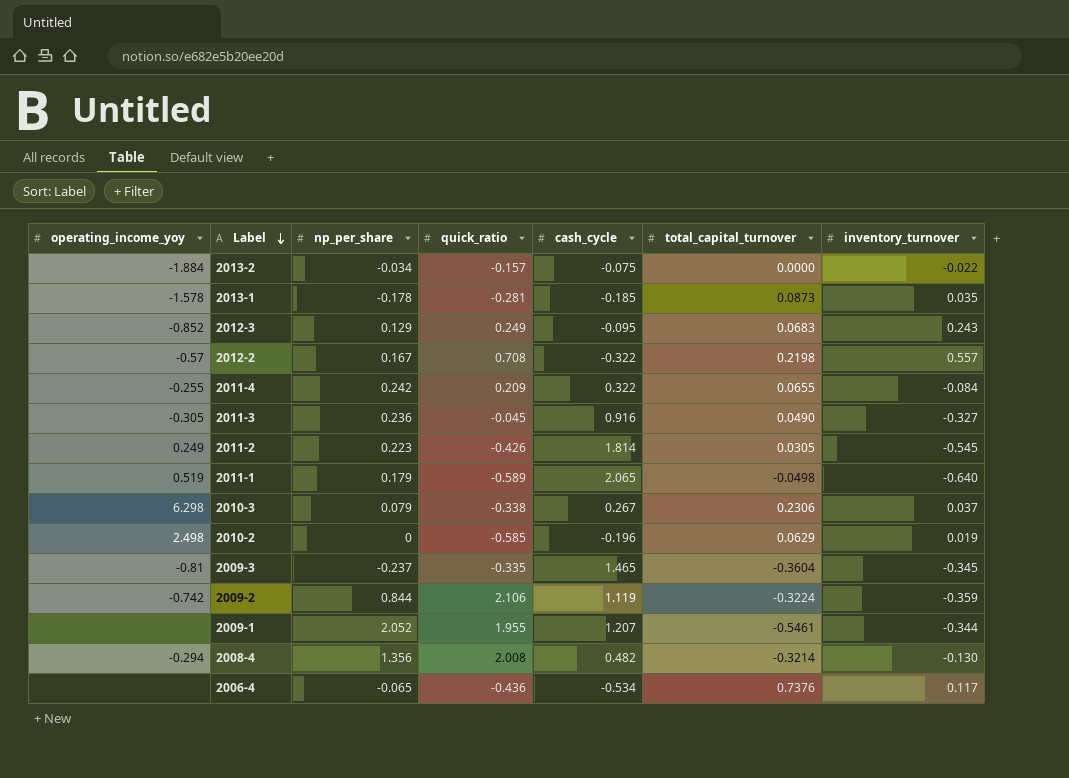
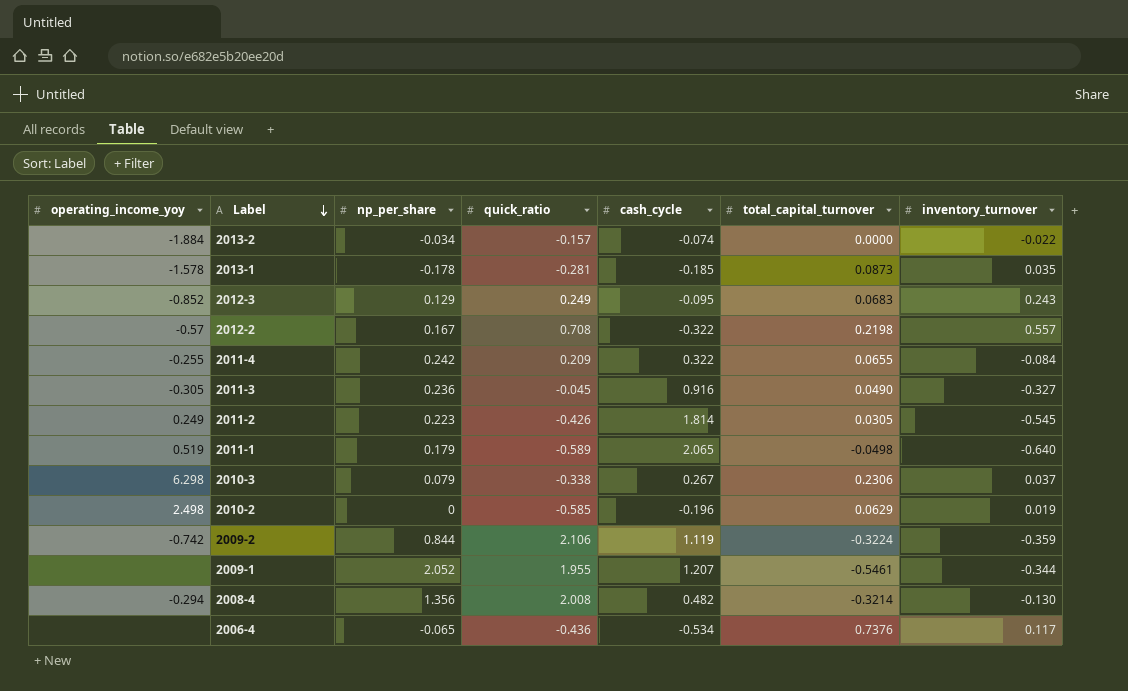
row 2009-3: -0.81 | -0.237 | -0.335 | 1.465 | -0.3604 | -0.345 -> none
2013-2 | cash_cycle: -0.075 -> -0.074

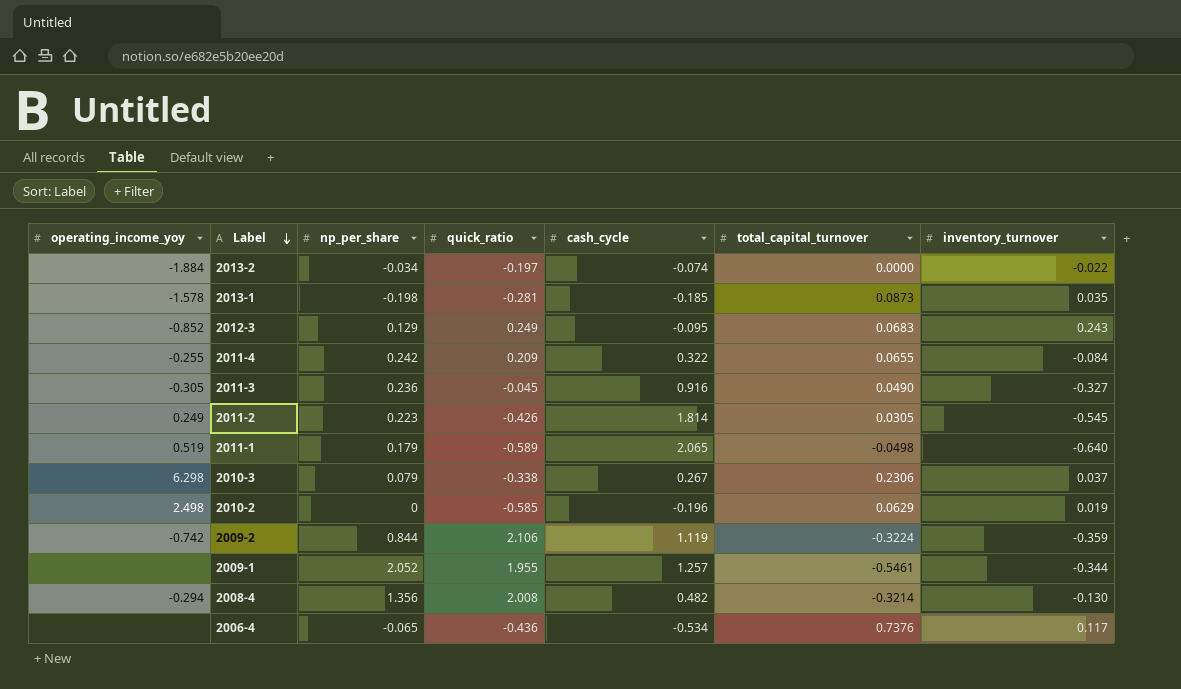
row 2012-2: -0.57 | 0.167 | 0.708 | -0.322 | 0.2198 | 0.557 -> none
2013-2 | quick_ratio: -0.157 -> -0.197
2013-1 | np_per_share: -0.178 -> -0.198
2009-1 | cash_cycle: 1.207 -> 1.257

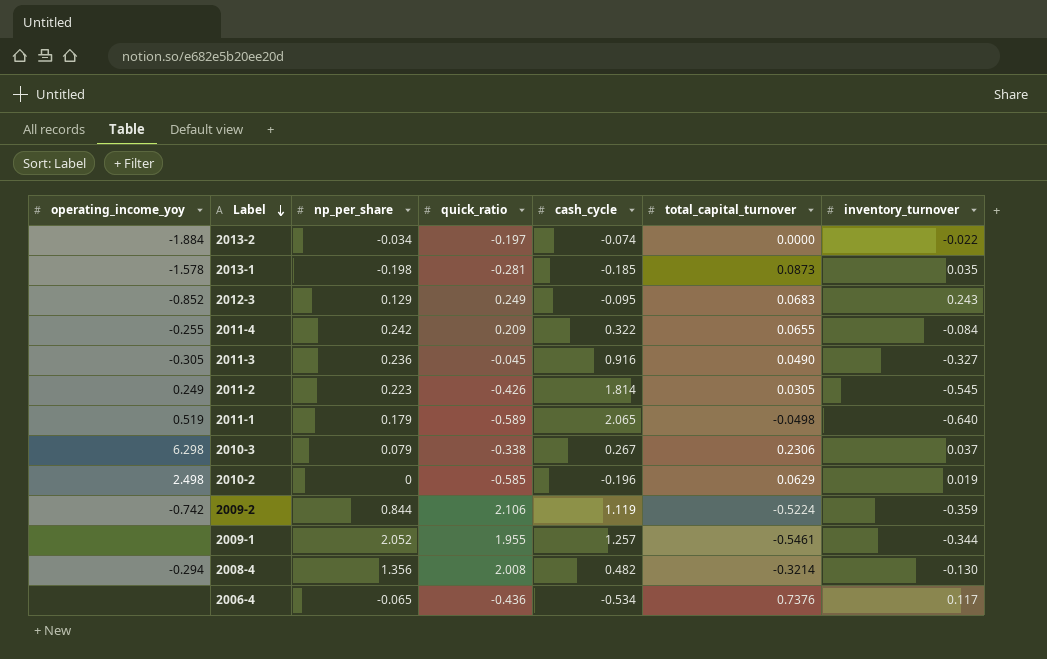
2009-2 | total_capital_turnover: -0.3224 -> -0.5224

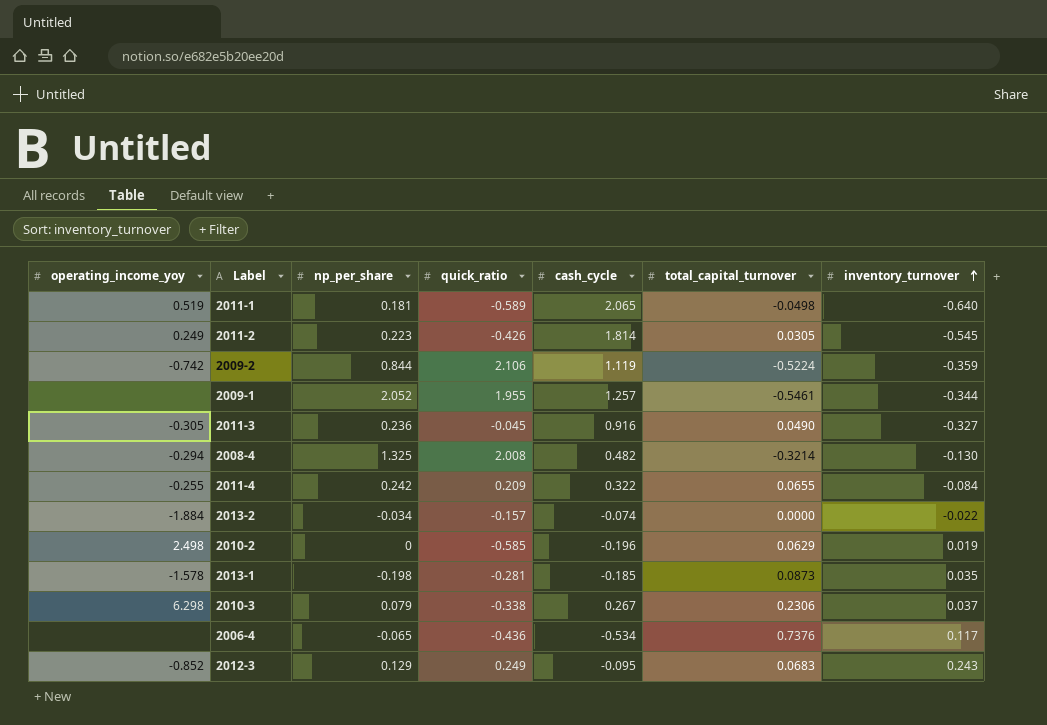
row order: Label descending -> inventory_turnover ascending
2011-1 | np_per_share: 0.179 -> 0.181
2008-4 | np_per_share: 1.356 -> 1.325
2013-2 | quick_ratio: -0.197 -> -0.157

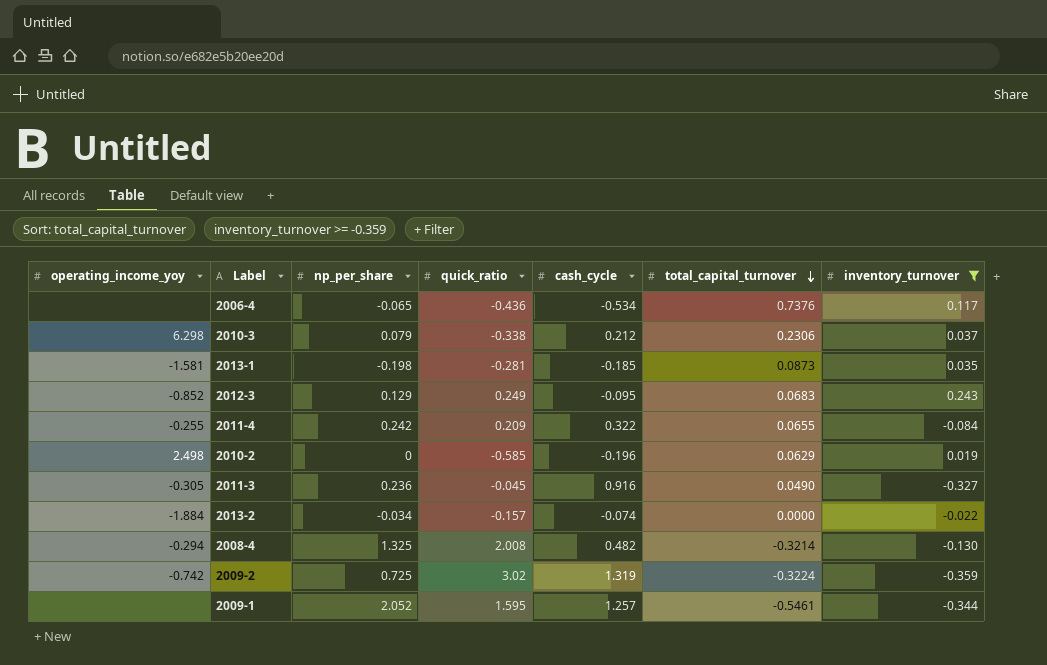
filter: none -> inventory_turnover >= -0.359
row order: inventory_turnover ascending -> total_capital_turnover descending
2010-3 | cash_cycle: 0.267 -> 0.212
2013-1 | operating_income_yoy: -1.578 -> -1.581
2009-2 | np_per_share: 0.844 -> 0.725
2009-2 | quick_ratio: 2.106 -> 3.02
2009-2 | cash_cycle: 1.119 -> 1.319
2009-2 | total_capital_turnover: -0.5224 -> -0.3224
2009-1 | quick_ratio: 1.955 -> 1.595

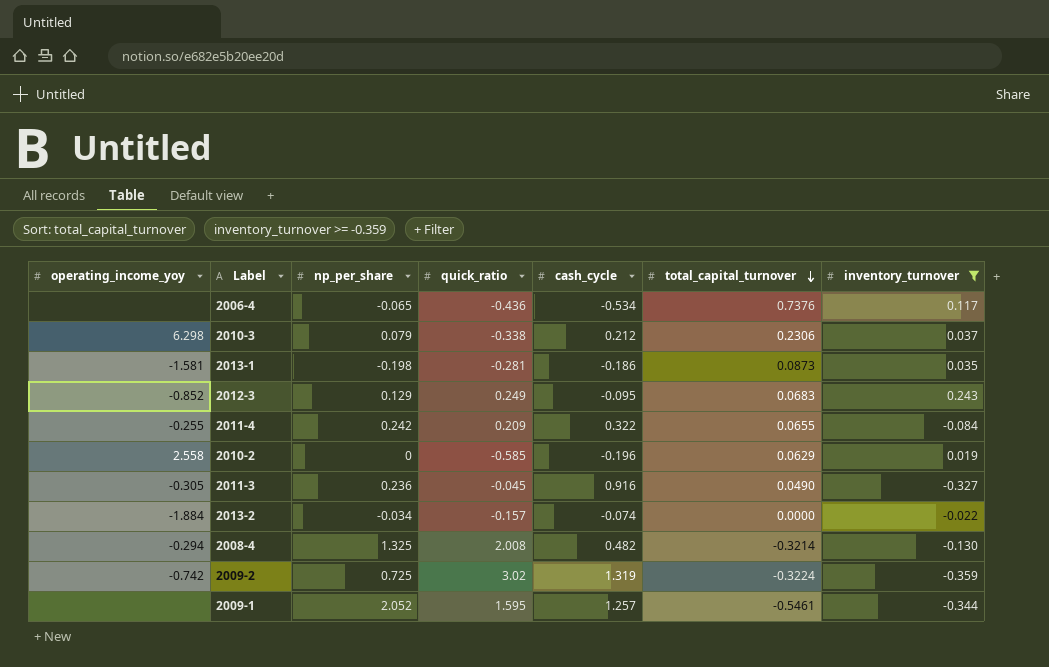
2013-1 | cash_cycle: -0.185 -> -0.186
2010-2 | operating_income_yoy: 2.498 -> 2.558

